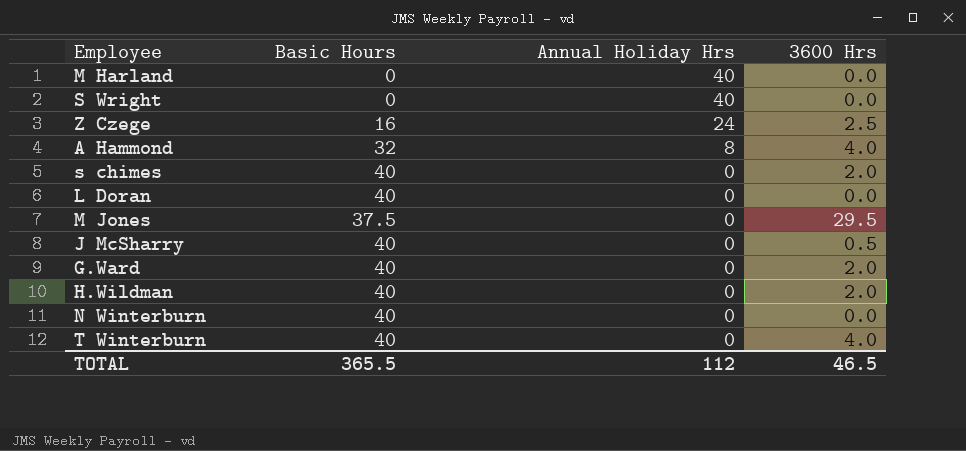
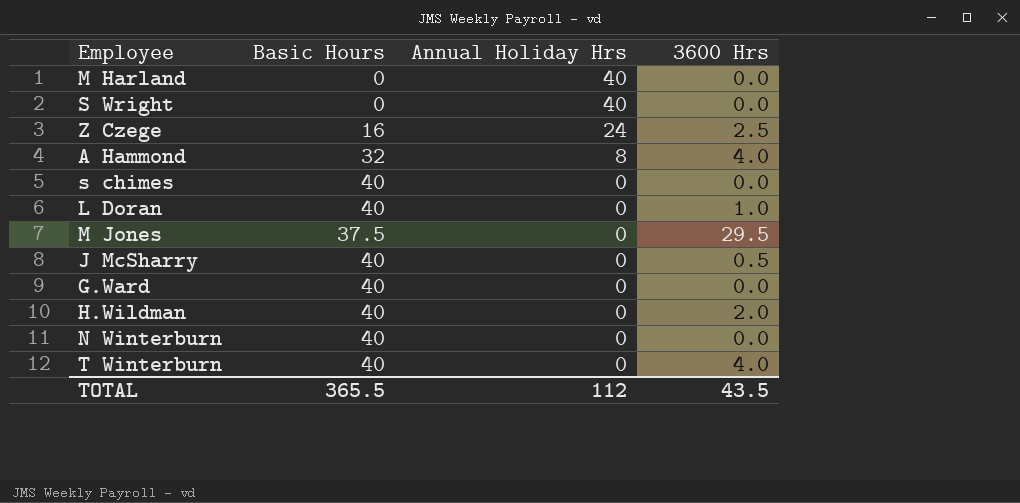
s chimes | 3600 Hrs: 2.0 -> 0.0
L Doran | 3600 Hrs: 0.0 -> 1.0
G.Ward | 3600 Hrs: 2.0 -> 0.0
TOTAL | 3600 Hrs: 46.5 -> 43.5

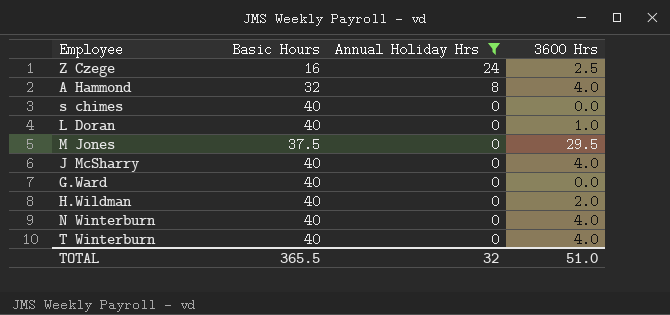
filter: none -> Annual Holiday Hrs != 40
J McSharry | 3600 Hrs: 0.5 -> 4.0
N Winterburn | 3600 Hrs: 0.0 -> 4.0
TOTAL | Annual Holiday Hrs: 112 -> 32
TOTAL | 3600 Hrs: 43.5 -> 51.0

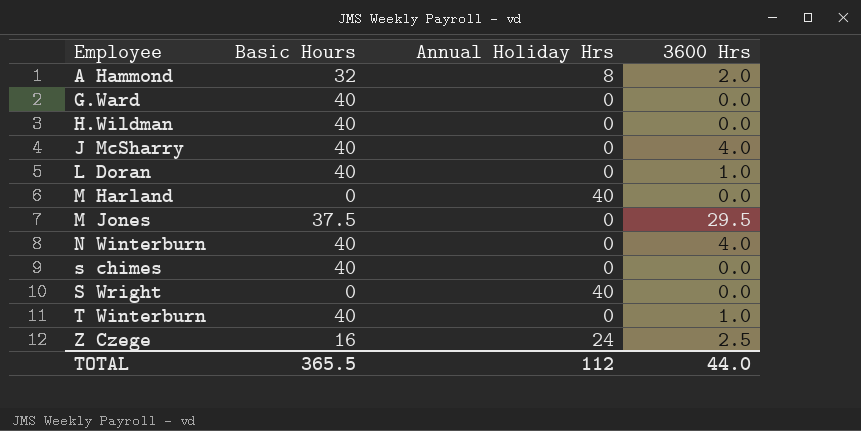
filter: Annual Holiday Hrs != 40 -> none
row order: Annual Holiday Hrs descending -> Employee ascending
A Hammond | 3600 Hrs: 4.0 -> 2.0
H.Wildman | 3600 Hrs: 2.0 -> 0.0
T Winterburn | 3600 Hrs: 4.0 -> 1.0
TOTAL | Annual Holiday Hrs: 32 -> 112
TOTAL | 3600 Hrs: 51.0 -> 44.0

